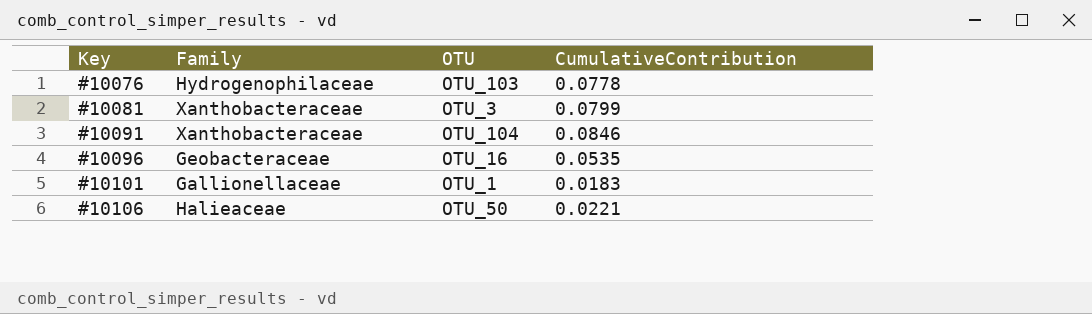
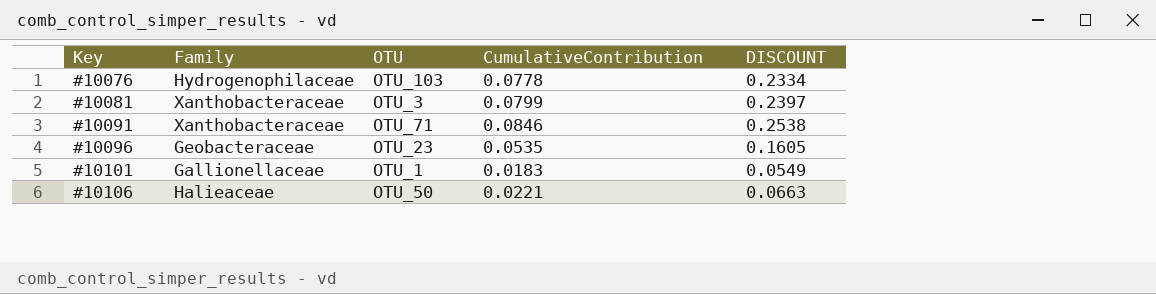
column DISCOUNT | formula: none -> [CumulativeContribution] * 3
#10091 | OTU: OTU_104 -> OTU_71
#10096 | OTU: OTU_16 -> OTU_23

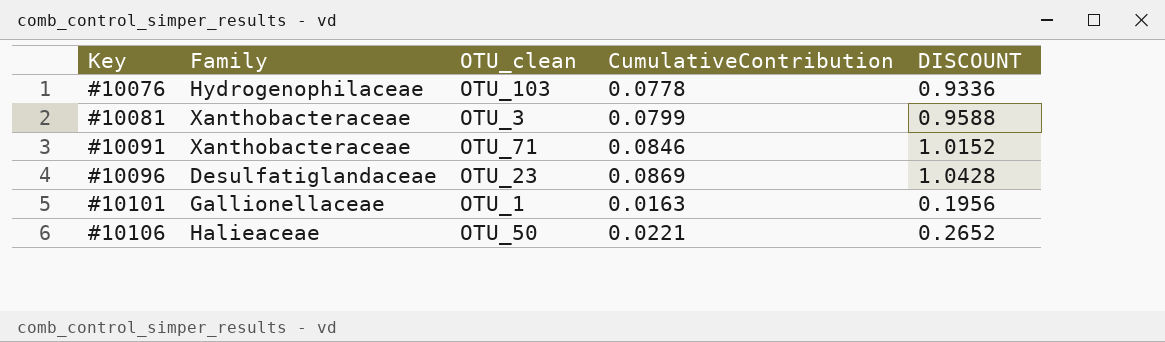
column name: OTU -> OTU_clean
column DISCOUNT | formula: [CumulativeContribution] * 3 -> [CumulativeContribution] * 12
#10096 | Family: Geobacteraceae -> Desulfatiglandaceae
#10096 | CumulativeContribution: 0.0535 -> 0.0869
#10101 | CumulativeContribution: 0.0183 -> 0.0163

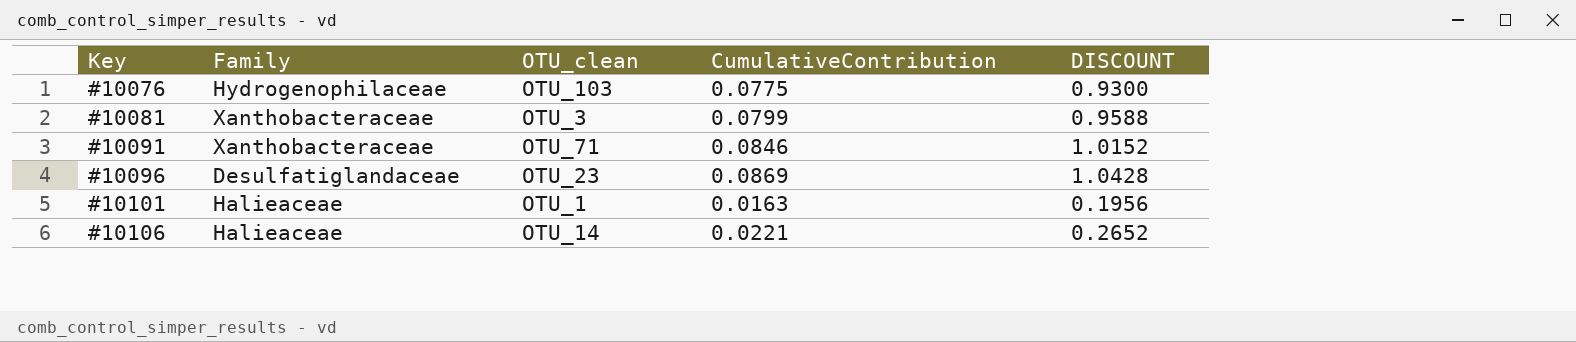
#10076 | CumulativeContribution: 0.0778 -> 0.0775
#10076 | DISCOUNT: 0.9336 -> 0.9300
#10101 | Family: Gallionellaceae -> Halieaceae
#10106 | OTU_clean: OTU_50 -> OTU_14

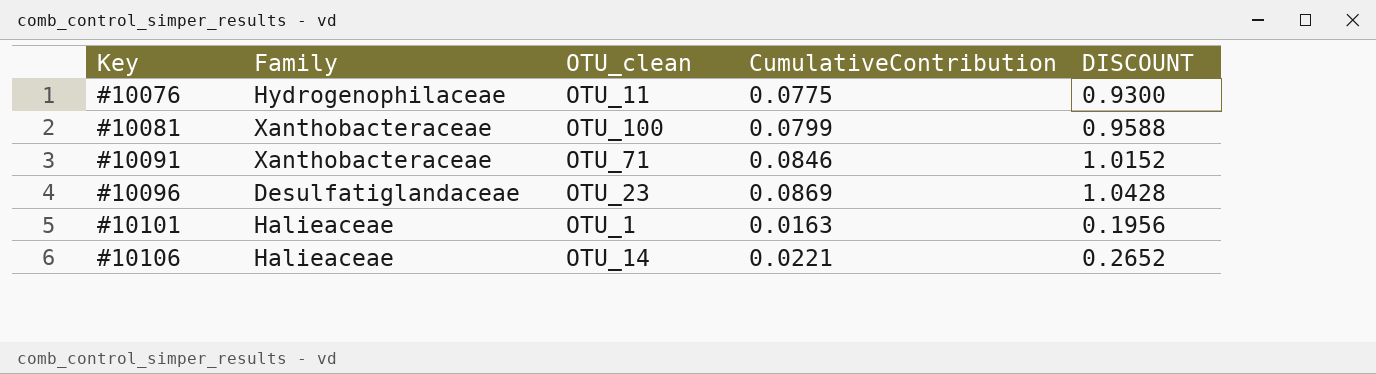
#10076 | OTU_clean: OTU_103 -> OTU_11
#10081 | OTU_clean: OTU_3 -> OTU_100

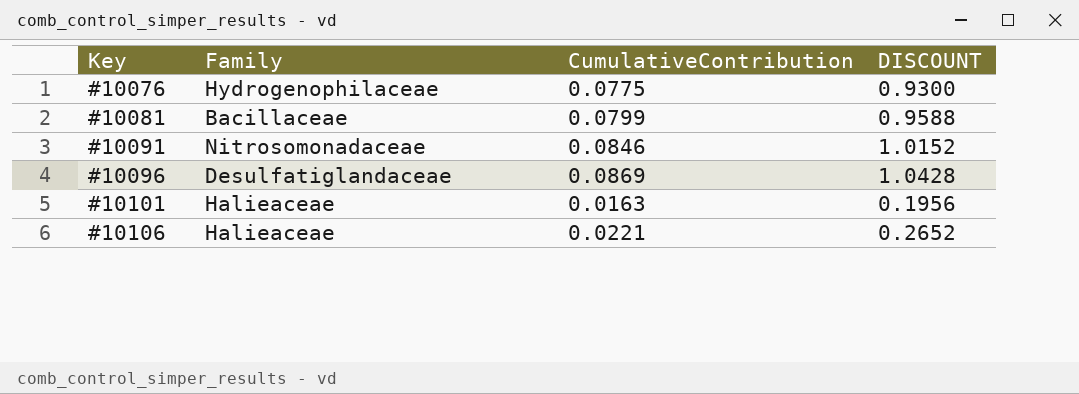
column OTU_clean | position: 3 -> none
#10081 | Family: Xanthobacteraceae -> Bacillaceae
#10091 | Family: Xanthobacteraceae -> Nitrosomonadaceae

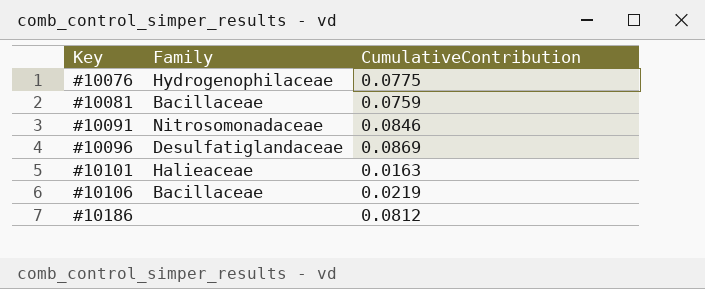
column DISCOUNT | formula: [CumulativeContribution] * 12 -> none
#10081 | CumulativeContribution: 0.0799 -> 0.0759
#10106 | Family: Halieaceae -> Bacillaceae
#10106 | CumulativeContribution: 0.0221 -> 0.0219
row #10186: none -> none | 0.0812

